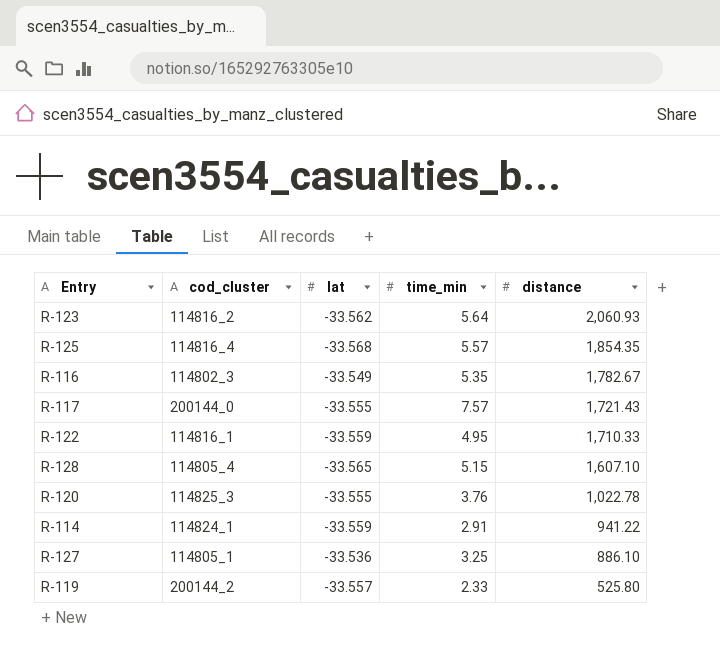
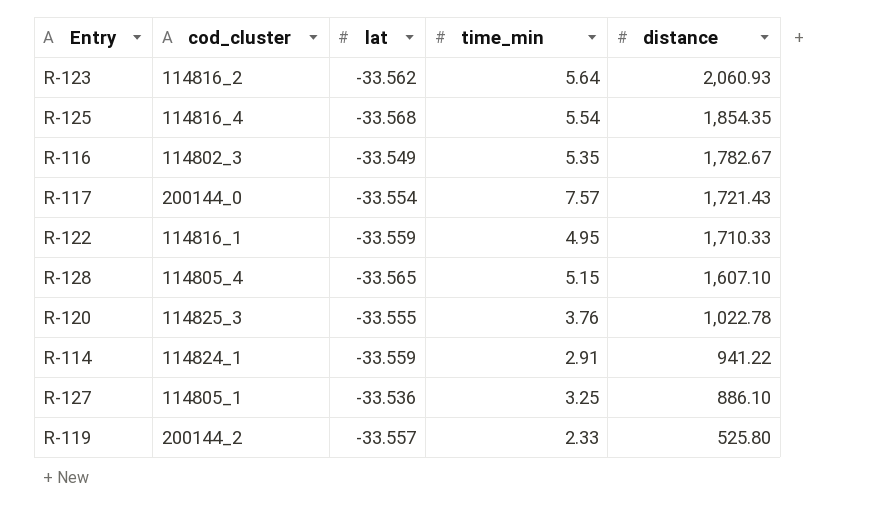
R-125 | time_min: 5.57 -> 5.54
R-117 | lat: -33.555 -> -33.554

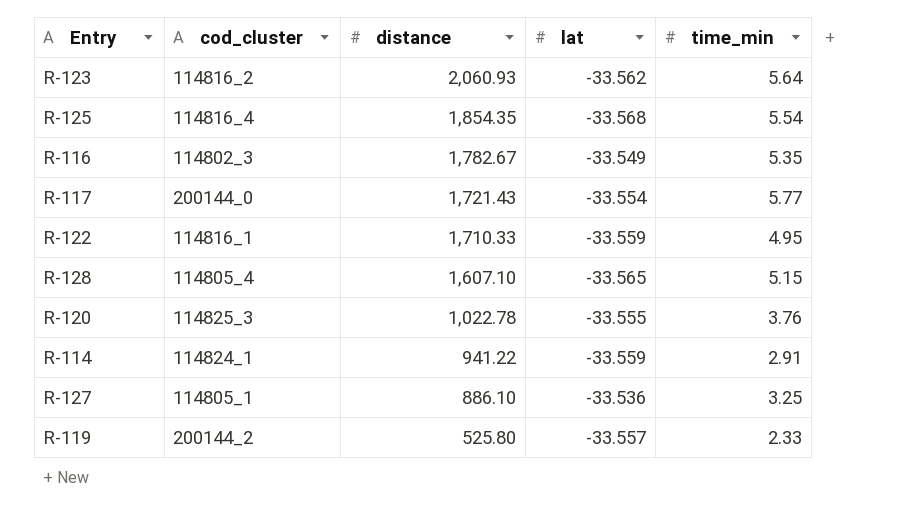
column distance | position: 5 -> 3
R-117 | time_min: 7.57 -> 5.77

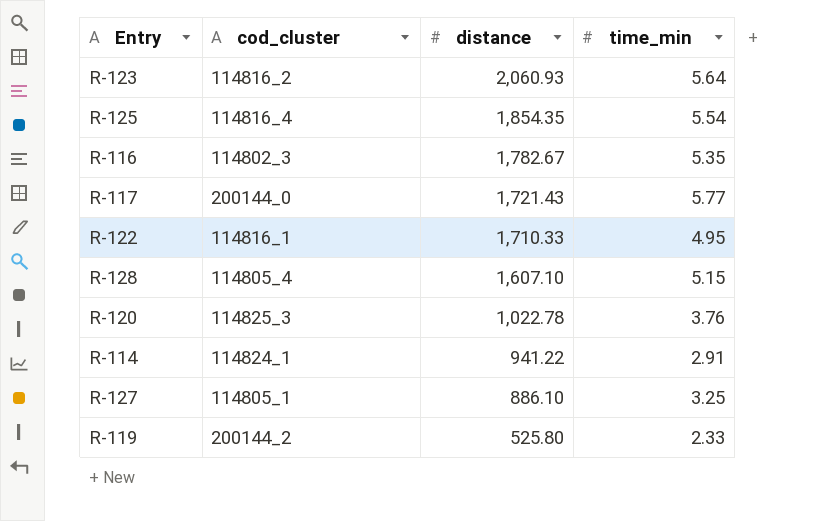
column lat | position: 4 -> none

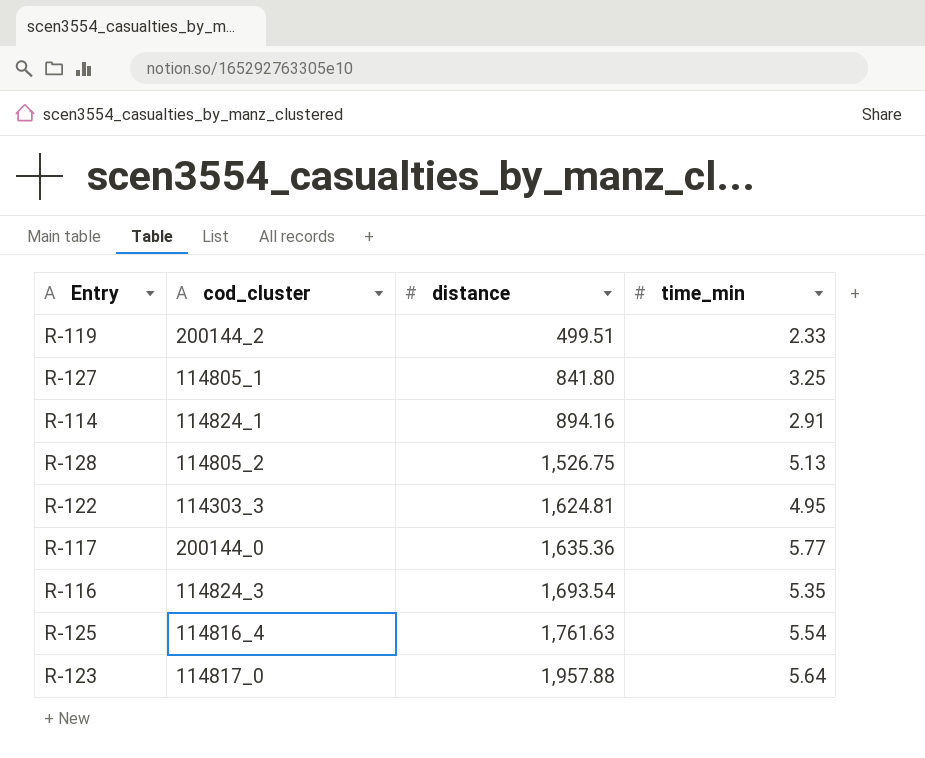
row order: distance descending -> distance ascending
row R-120: 114825_3 | 1,022.78 | 3.76 -> none
R-119 | distance: 525.80 -> 499.51
R-127 | distance: 886.10 -> 841.80
R-114 | distance: 941.22 -> 894.16
R-128 | cod_cluster: 114805_4 -> 114805_2
R-128 | distance: 1,607.10 -> 1,526.75
R-128 | time_min: 5.15 -> 5.13
R-122 | cod_cluster: 114816_1 -> 114303_3
R-122 | distance: 1,710.33 -> 1,624.81
R-117 | distance: 1,721.43 -> 1,635.36
R-116 | cod_cluster: 114802_3 -> 114824_3
R-116 | distance: 1,782.67 -> 1,693.54
R-125 | distance: 1,854.35 -> 1,761.63
R-123 | cod_cluster: 114816_2 -> 114817_0
R-123 | distance: 2,060.93 -> 1,957.88

